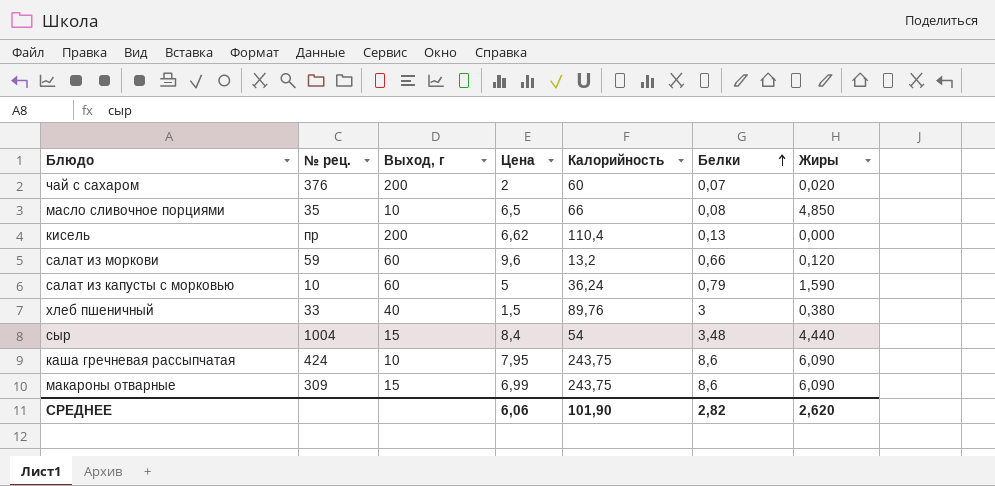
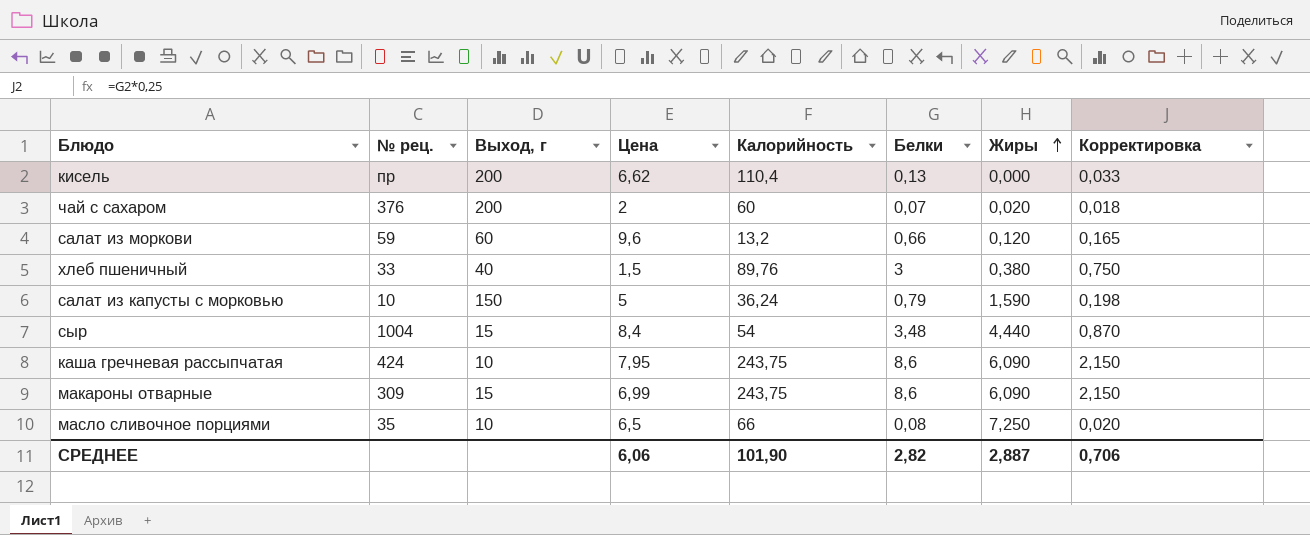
row order: Белки ascending -> Жиры ascending
column Корректировка | formula: none -> [Белки] * 0,25
салат из капусты с морковью | Выход, г: 60 -> 150
масло сливочное порциями | Жиры: 4,850 -> 7,250
СРЕДНЕЕ | Жиры: 2,620 -> 2,887

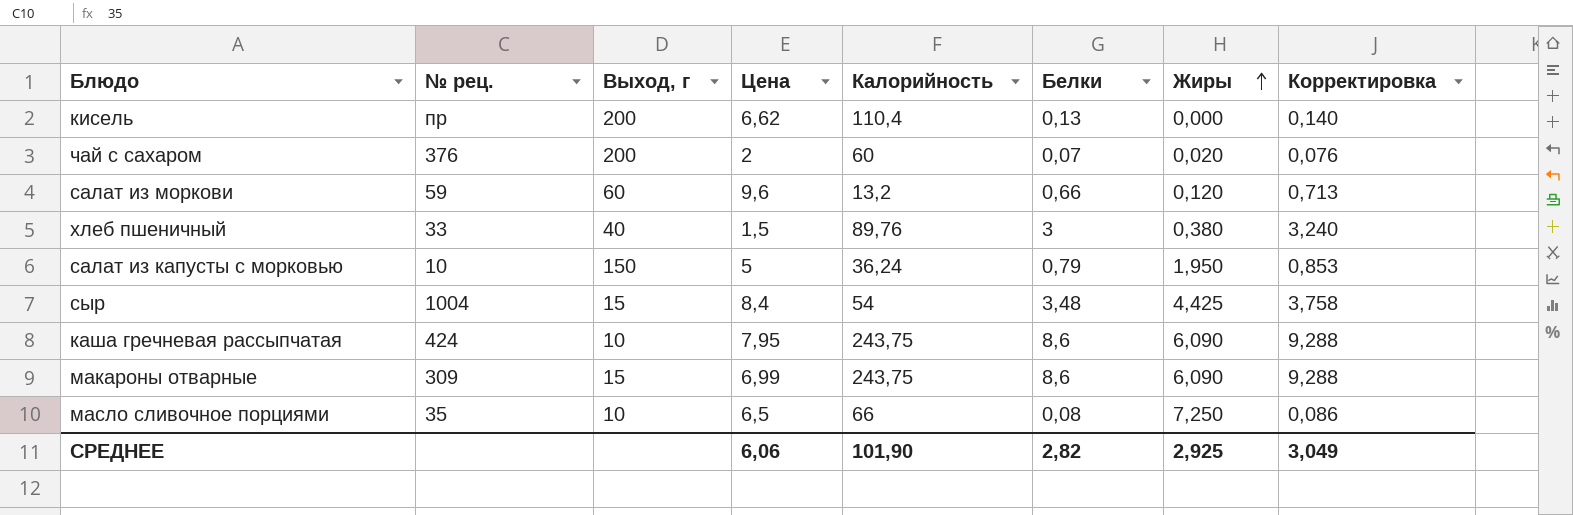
column Корректировка | formula: [Белки] * 0,25 -> [Белки] * 1,08
салат из капусты с морковью | Жиры: 1,590 -> 1,950
сыр | Жиры: 4,440 -> 4,425
СРЕДНЕЕ | Жиры: 2,887 -> 2,925
СРЕДНЕЕ | Корректировка: 0,706 -> 3,049

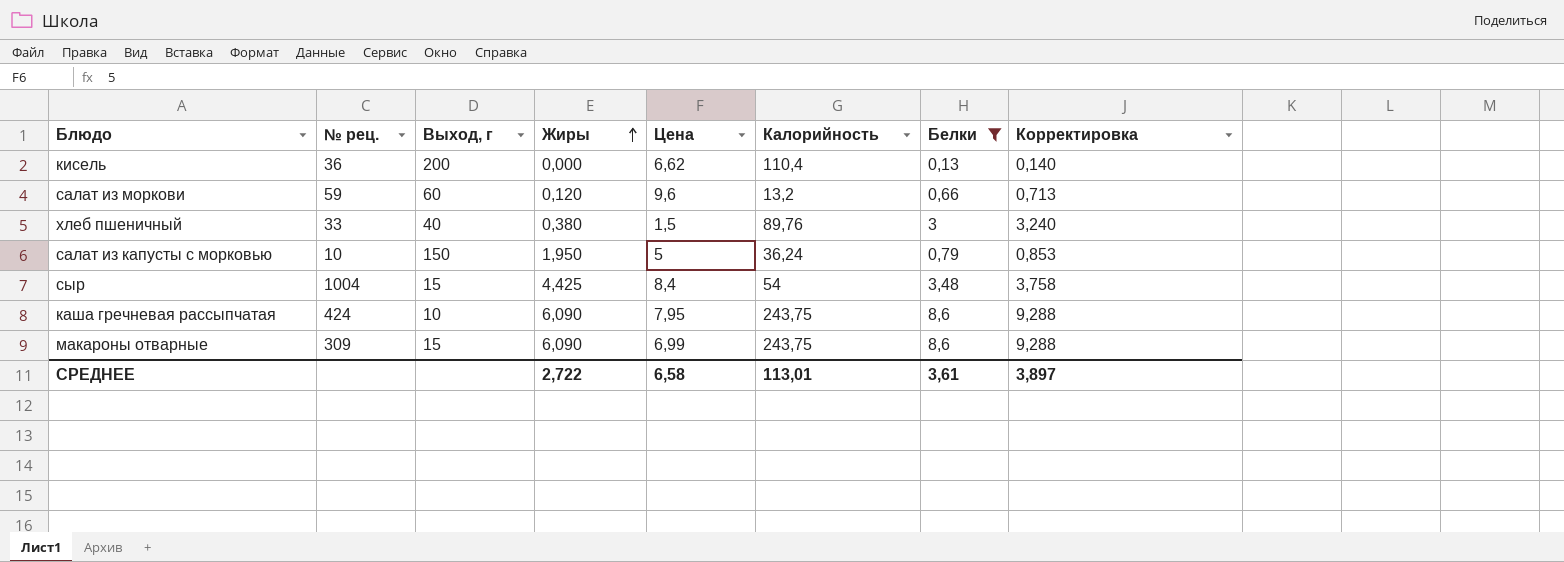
filter: none -> Белки >= 0,13
column Жиры | position: 7 -> 4
кисель | № рец.: пр -> 36
СРЕДНЕЕ | Жиры: 2,925 -> 2,722
СРЕДНЕЕ | Цена: 6,06 -> 6,58
СРЕДНЕЕ | Калорийность: 101,90 -> 113,01
СРЕДНЕЕ | Белки: 2,82 -> 3,61
СРЕДНЕЕ | Корректировка: 3,049 -> 3,897

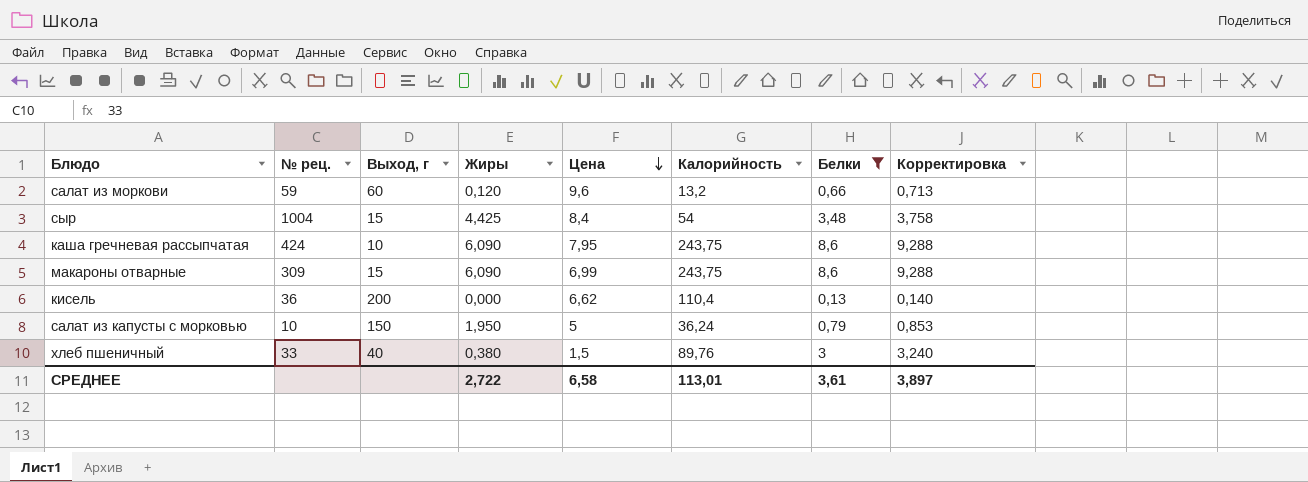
row order: Жиры ascending -> Цена descending

